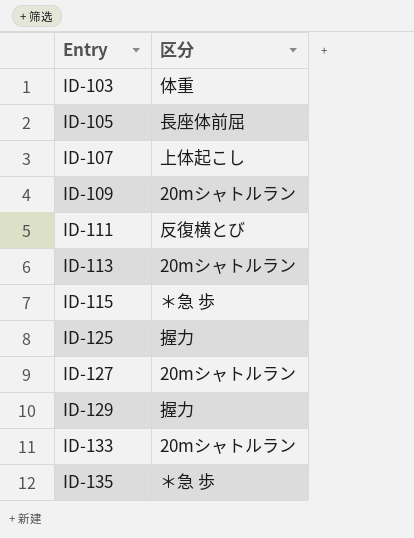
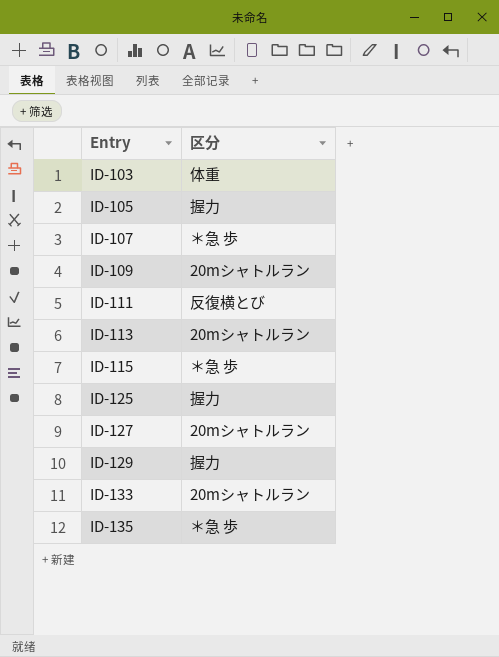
ID-105 | 区分: 長座体前屈 -> 握力
ID-107 | 区分: 上体起こし -> ＊急 歩

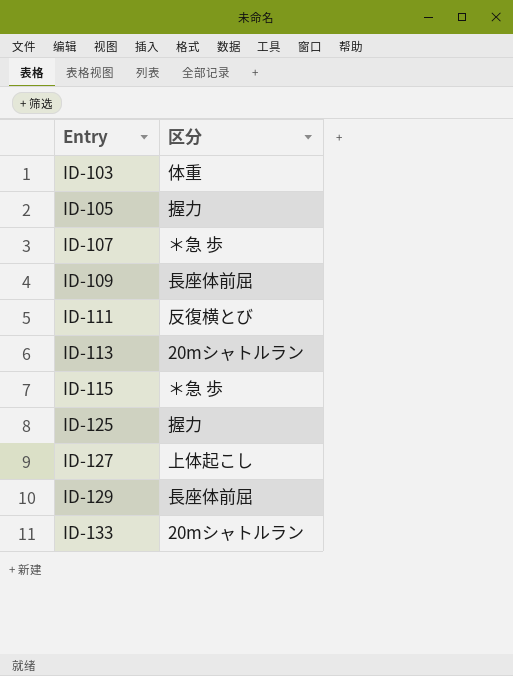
row ID-135: ＊急 歩 -> none
ID-109 | 区分: 20mシャトルラン -> 長座体前屈
ID-127 | 区分: 20mシャトルラン -> 上体起こし
ID-129 | 区分: 握力 -> 長座体前屈

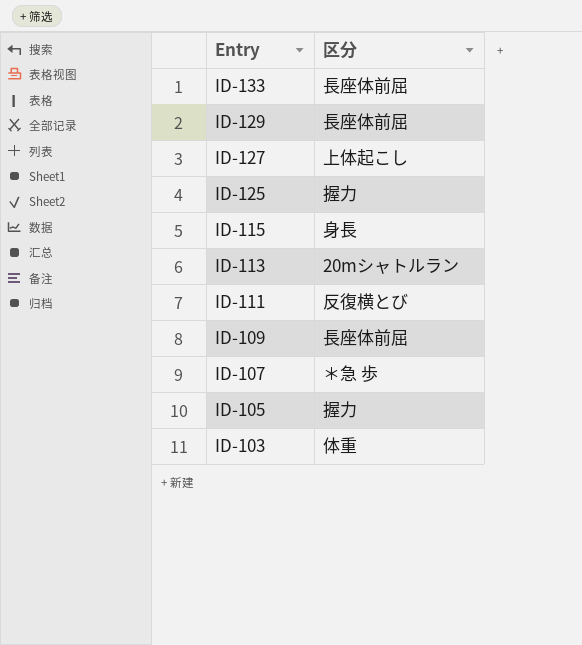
row order: Entry ascending -> Entry descending
ID-133 | 区分: 20mシャトルラン -> 長座体前屈
ID-115 | 区分: ＊急 歩 -> 身長

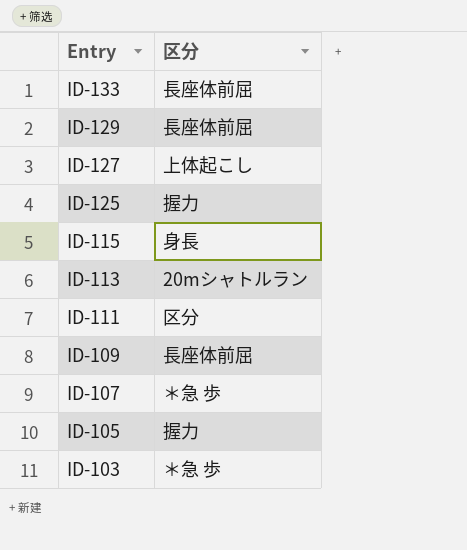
ID-111 | 区分: 反復横とび -> 区分
ID-103 | 区分: 体重 -> ＊急 歩

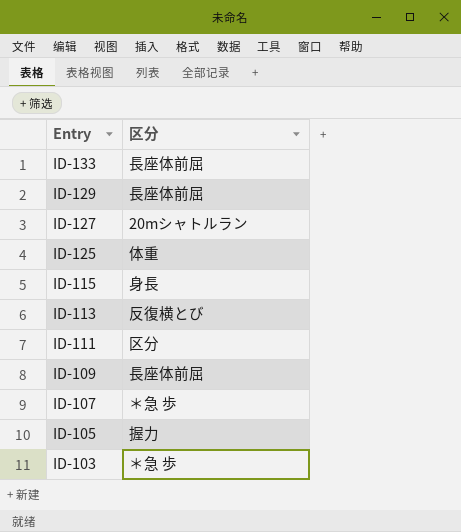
ID-127 | 区分: 上体起こし -> 20mシャトルラン
ID-125 | 区分: 握力 -> 体重
ID-113 | 区分: 20mシャトルラン -> 反復横とび

